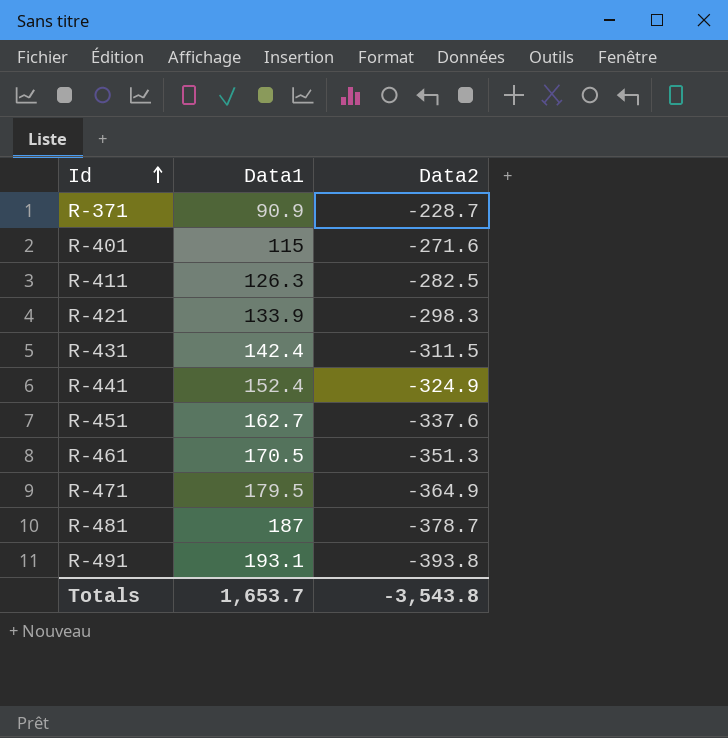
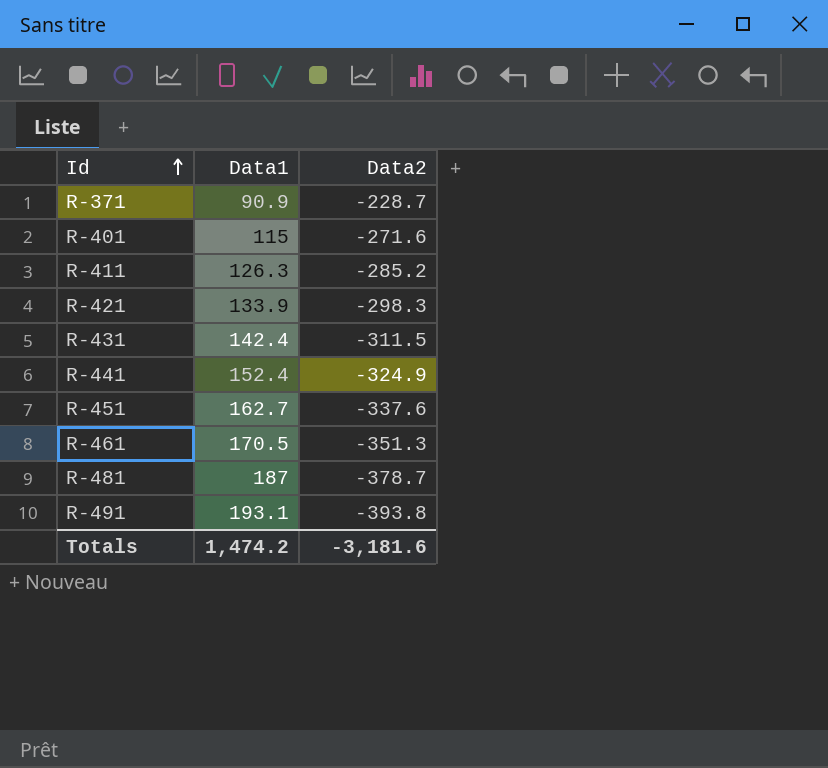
row R-471: 179.5 | -364.9 -> none
R-411 | Data2: -282.5 -> -285.2
Totals | Data1: 1,653.7 -> 1,474.2
Totals | Data2: -3,543.8 -> -3,181.6

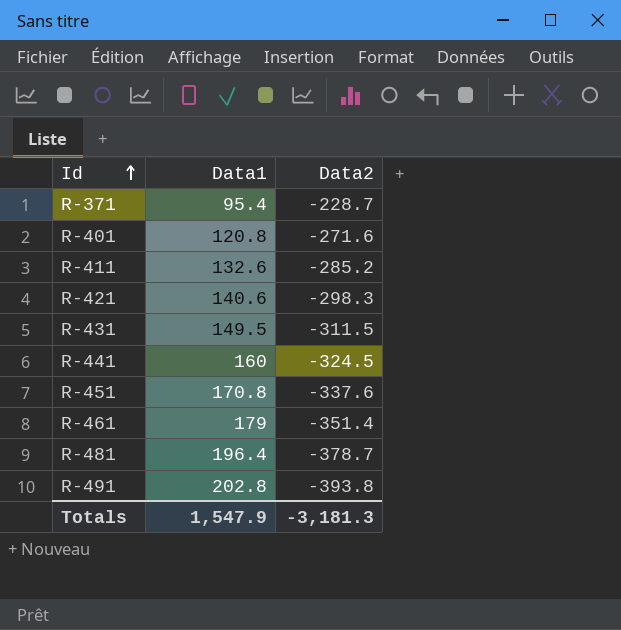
R-371 | Data1: 90.9 -> 95.4
R-401 | Data1: 115 -> 120.8
R-411 | Data1: 126.3 -> 132.6
R-421 | Data1: 133.9 -> 140.6
R-431 | Data1: 142.4 -> 149.5
R-441 | Data1: 152.4 -> 160
R-441 | Data2: -324.9 -> -324.5
R-451 | Data1: 162.7 -> 170.8
R-461 | Data1: 170.5 -> 179
R-461 | Data2: -351.3 -> -351.4
R-481 | Data1: 187 -> 196.4
R-491 | Data1: 193.1 -> 202.8
Totals | Data1: 1,474.2 -> 1,547.9
Totals | Data2: -3,181.6 -> -3,181.3

